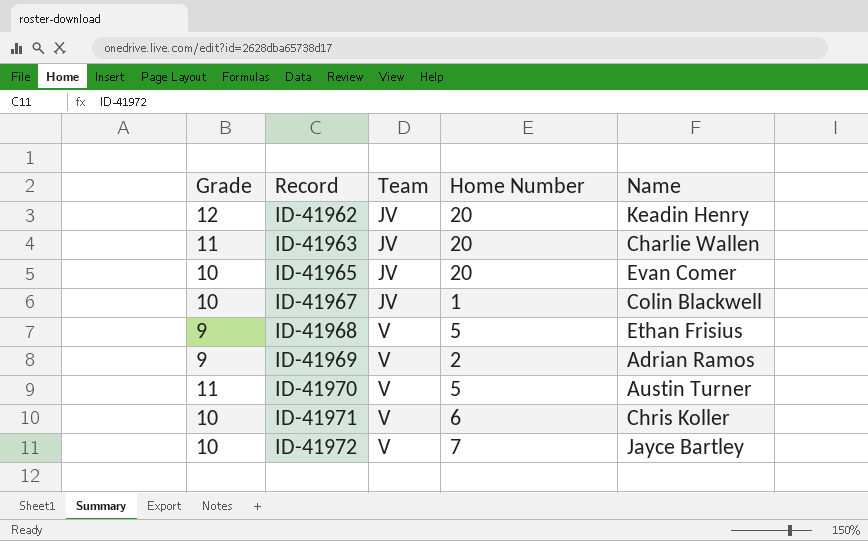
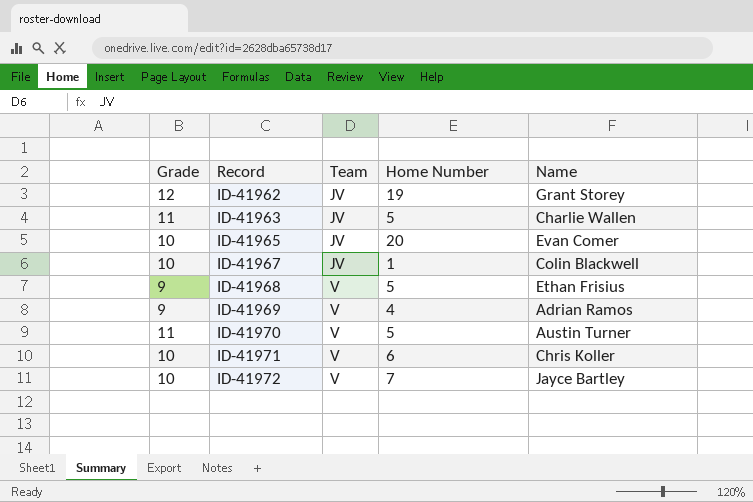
ID-41962 | Home Number: 20 -> 19
ID-41962 | Name: Keadin Henry -> Grant Storey
ID-41963 | Home Number: 20 -> 5
ID-41969 | Home Number: 2 -> 4

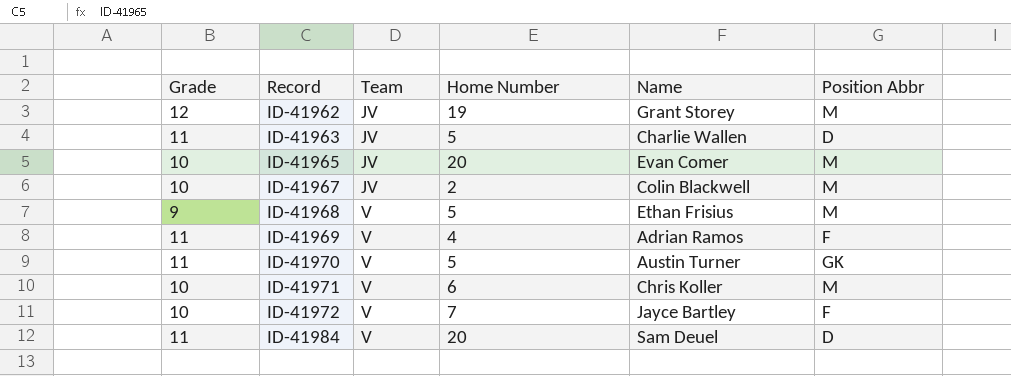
column Position Abbr | position: none -> 6
ID-41967 | Home Number: 1 -> 2
ID-41969 | Grade: 9 -> 11
row ID-41984: none -> 11 | V | 20 | Sam Deuel | D

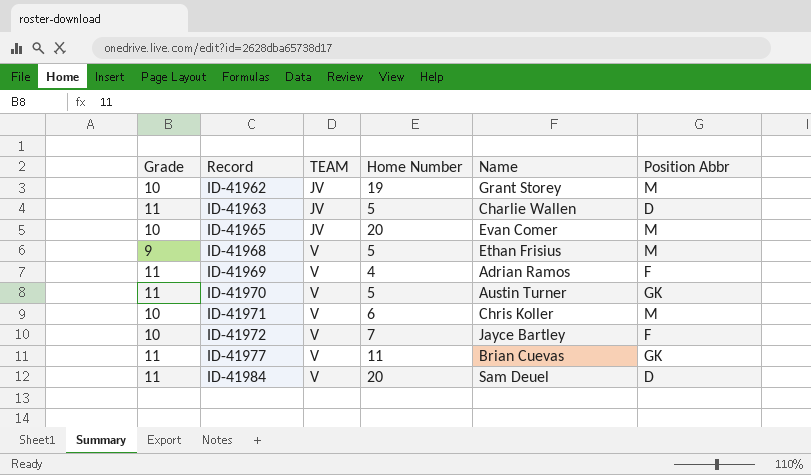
column name: Team -> TEAM
row ID-41967: 10 | JV | 2 | Colin Blackwell | M -> none
ID-41962 | Grade: 12 -> 10
row ID-41977: none -> 11 | V | 11 | Brian Cuevas | GK

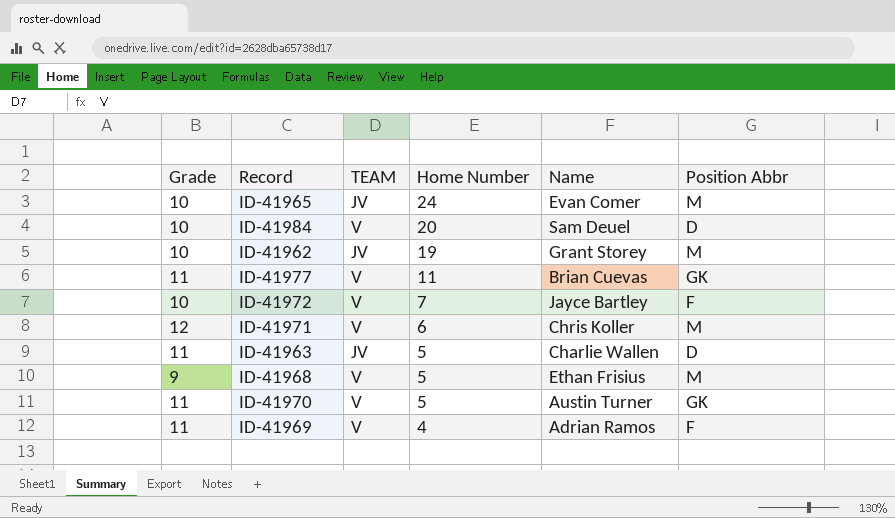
row order: Record ascending -> Home Number descending
ID-41965 | Home Number: 20 -> 24
ID-41984 | Grade: 11 -> 10
ID-41971 | Grade: 10 -> 12

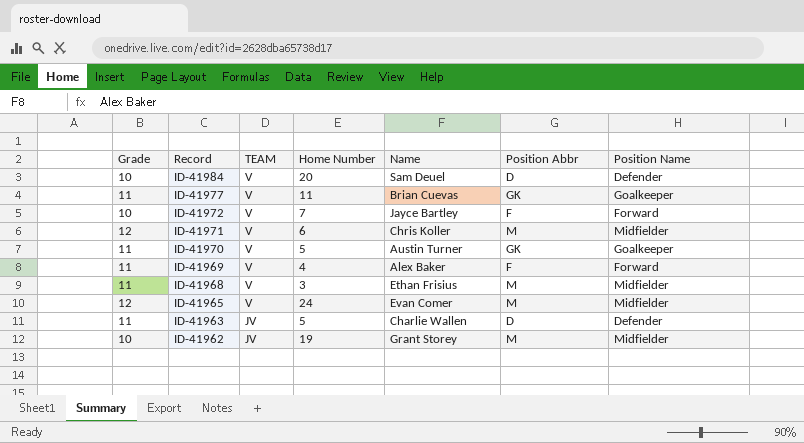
row order: Home Number descending -> Record descending
column Position Name | position: none -> 7
ID-41969 | Name: Adrian Ramos -> Alex Baker
ID-41968 | Grade: 9 -> 11
ID-41968 | Home Number: 5 -> 3
ID-41965 | Grade: 10 -> 12
ID-41965 | TEAM: JV -> V

